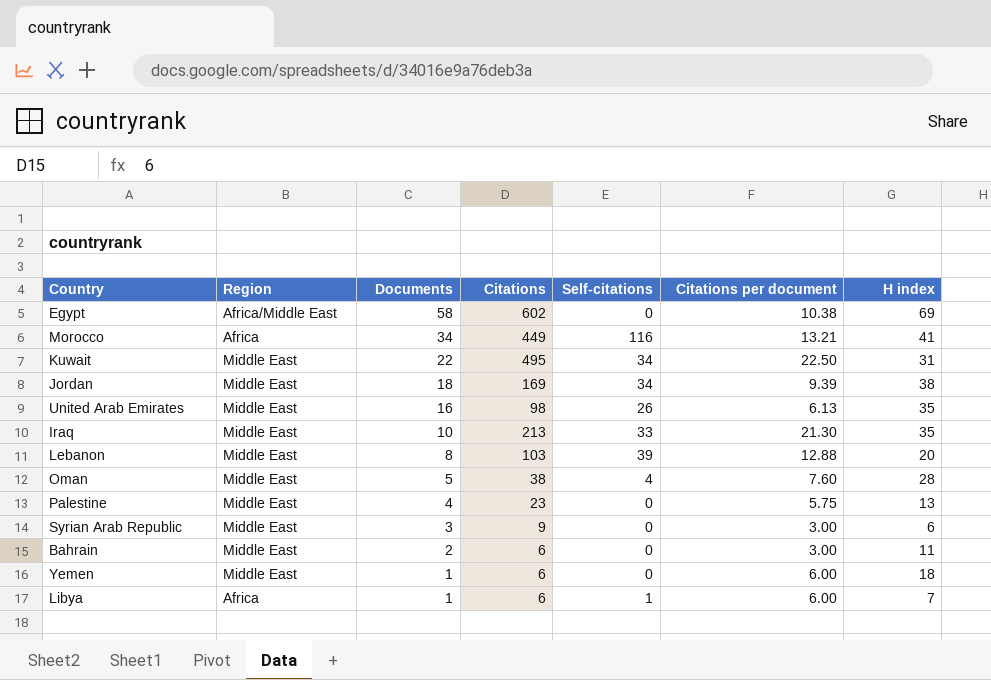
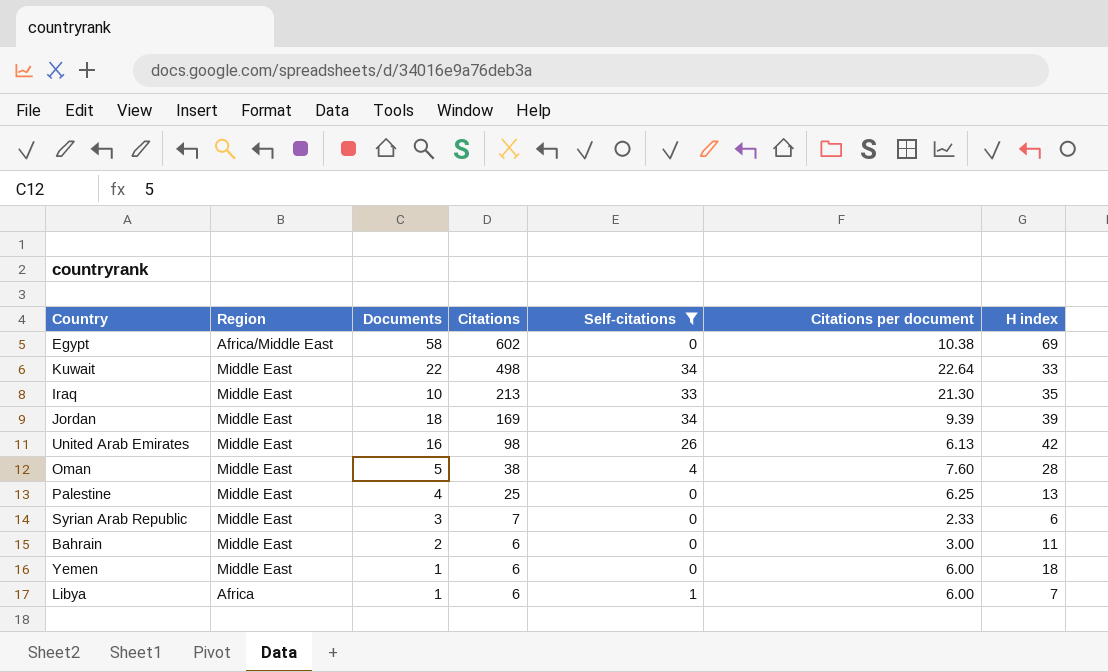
filter: none -> Self-citations <= 34
row order: Documents descending -> Citations descending
Kuwait | Citations: 495 -> 498
Kuwait | Citations per document: 22.50 -> 22.64
Kuwait | H index: 31 -> 33
Jordan | H index: 38 -> 39
United Arab Emirates | H index: 35 -> 42
Palestine | Citations: 23 -> 25
Palestine | Citations per document: 5.75 -> 6.25
Syrian Arab Republic | Citations: 9 -> 7
Syrian Arab Republic | Citations per document: 3.00 -> 2.33

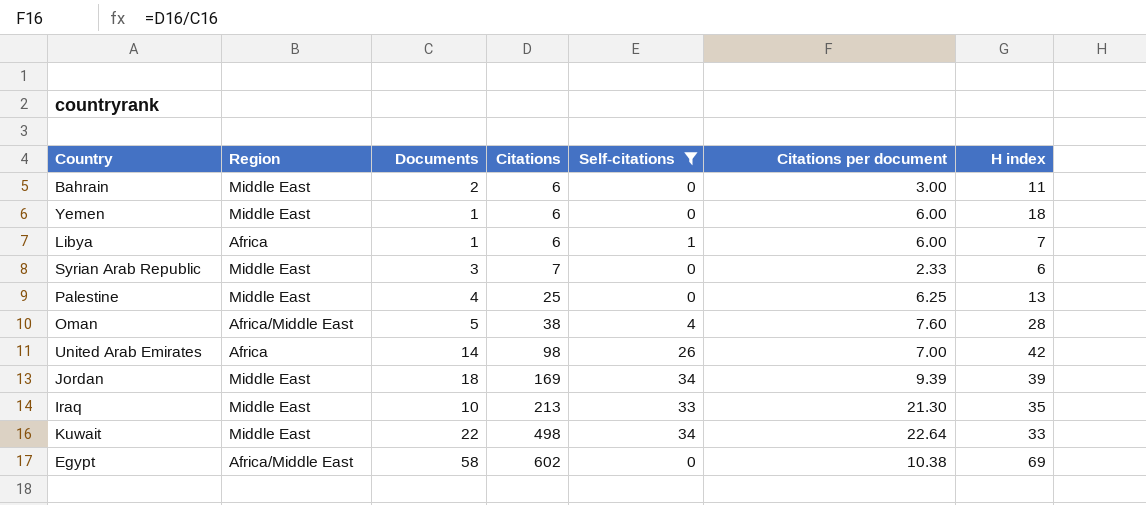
row order: Citations descending -> Citations ascending
Oman | Region: Middle East -> Africa/Middle East
United Arab Emirates | Region: Middle East -> Africa
United Arab Emirates | Documents: 16 -> 14
United Arab Emirates | Citations per document: 6.13 -> 7.00

